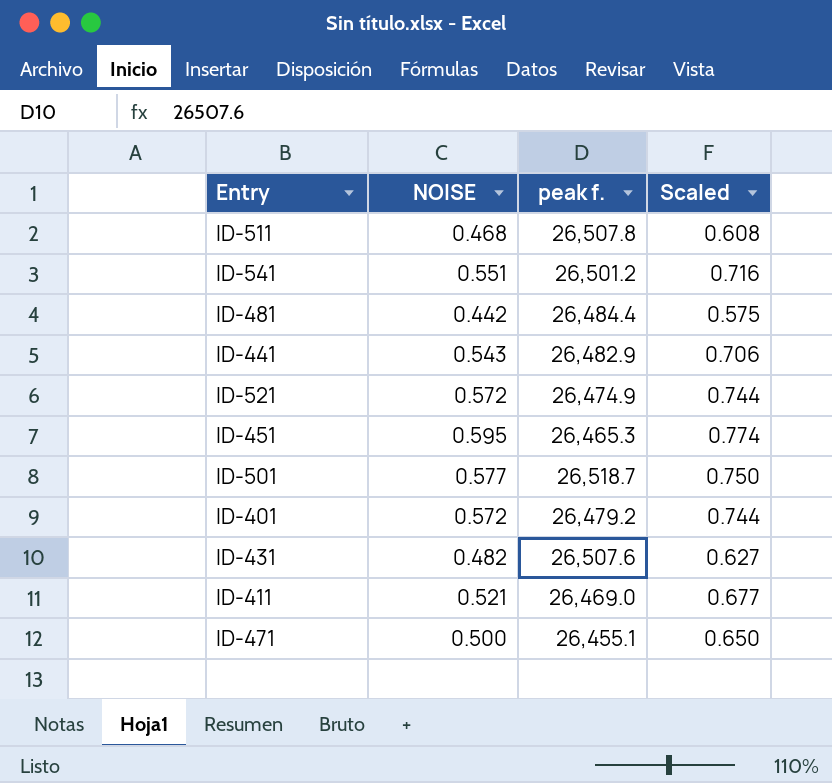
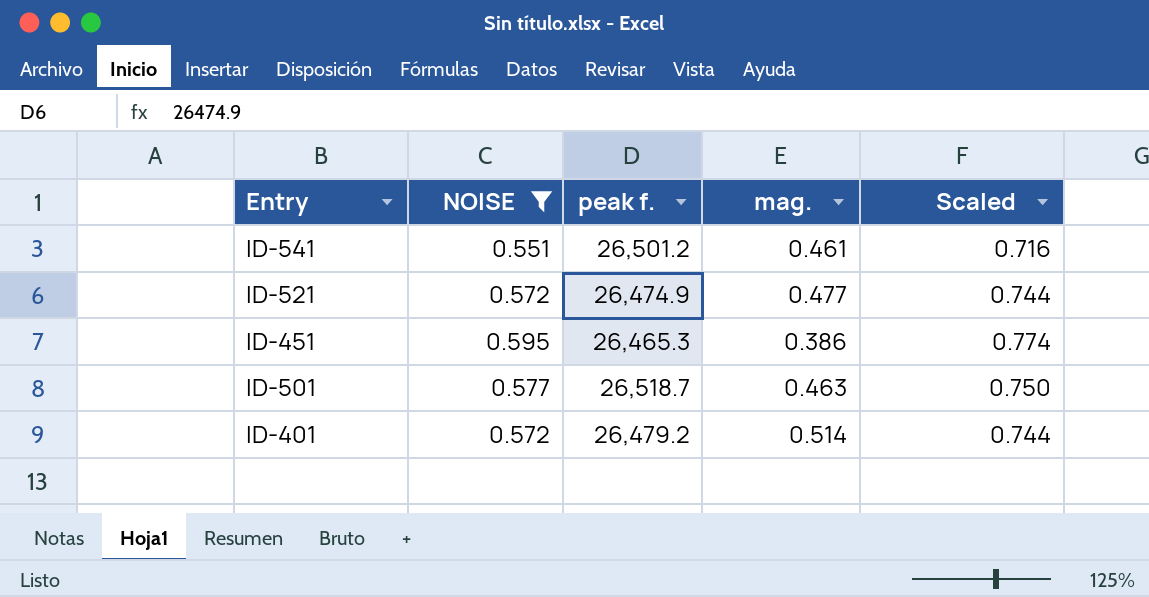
filter: none -> NOISE >= 0.551
column mag. | position: none -> 4

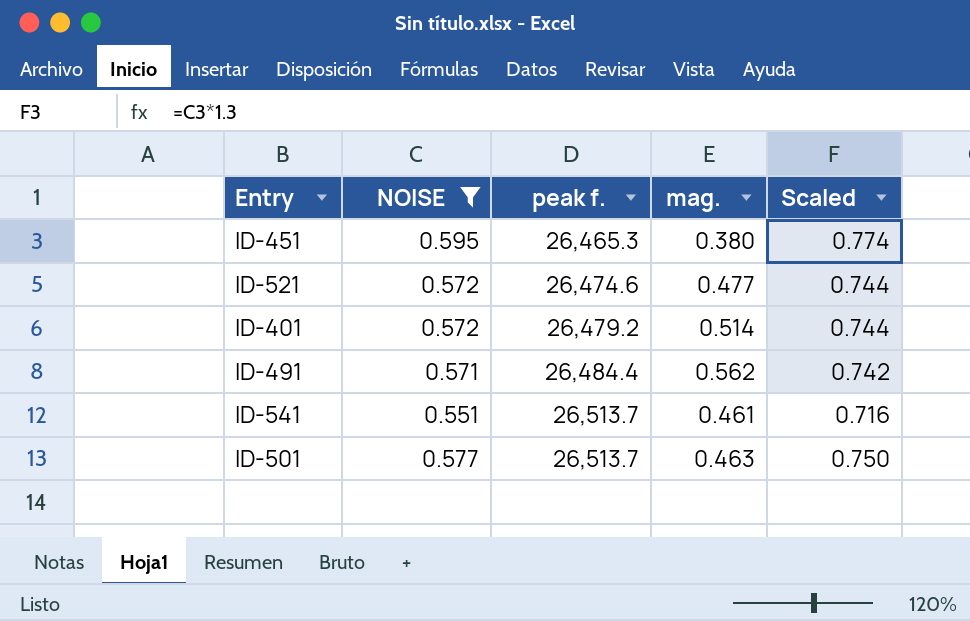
row order: none -> peak f. ascending
ID-451 | mag.: 0.386 -> 0.380
ID-521 | peak f.: 26,474.9 -> 26,474.6
row ID-491: none -> 0.571 | 26,484.4 | 0.562 | 0.742
ID-541 | peak f.: 26,501.2 -> 26,513.7
ID-501 | peak f.: 26,518.7 -> 26,513.7

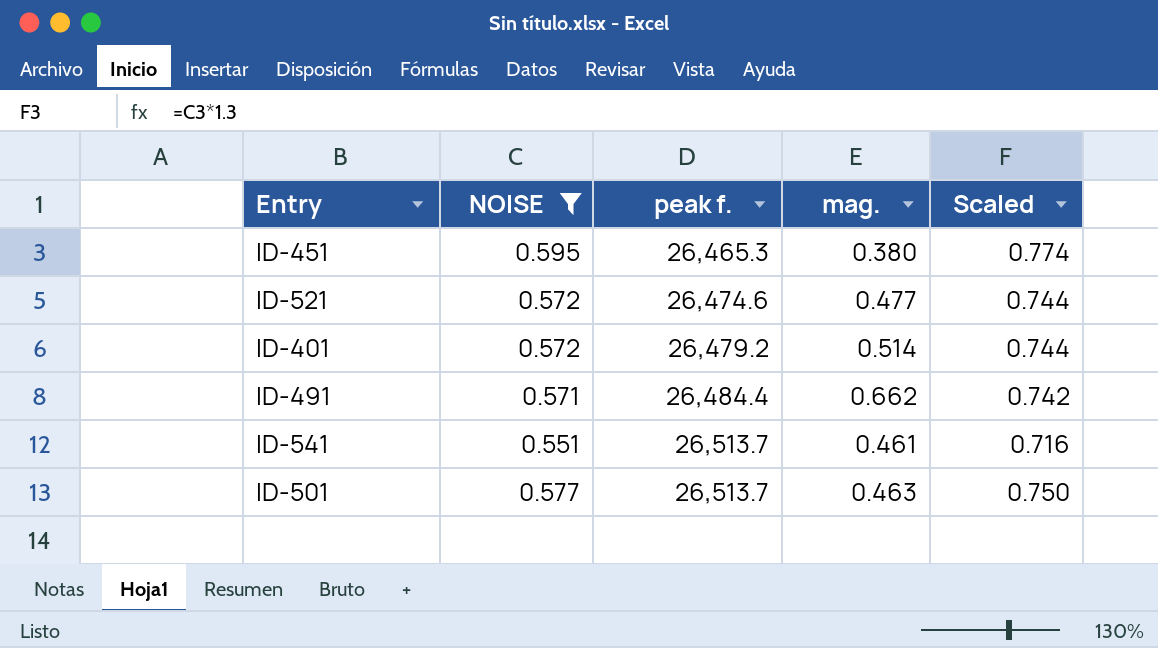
ID-491 | mag.: 0.562 -> 0.662

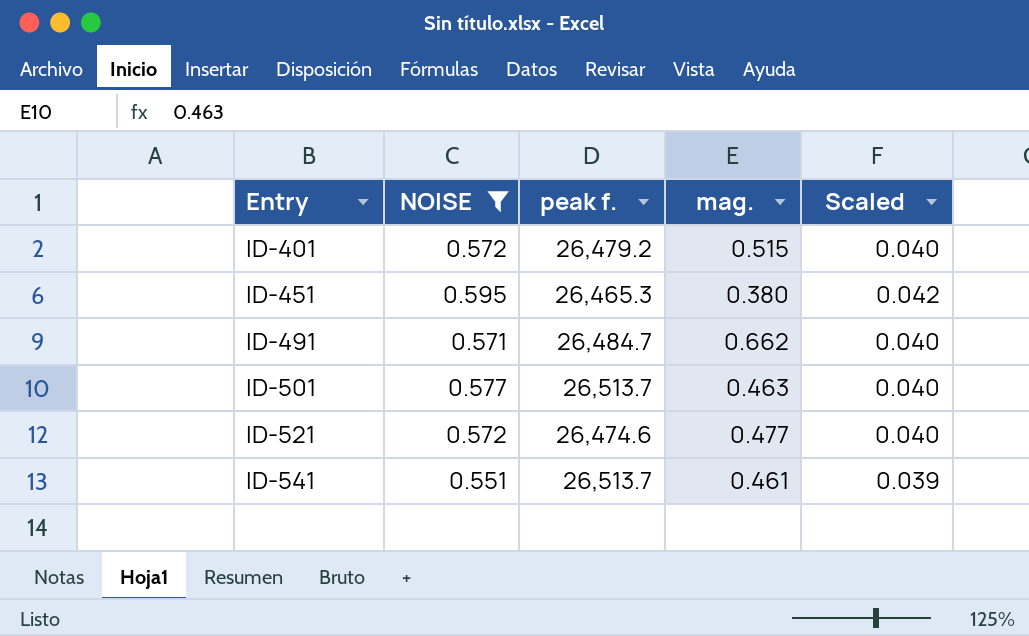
row order: peak f. ascending -> Entry ascending
column Scaled | formula: [NOISE] * 1.3 -> [NOISE] * 0.07
ID-401 | mag.: 0.514 -> 0.515
ID-491 | peak f.: 26,484.4 -> 26,484.7

